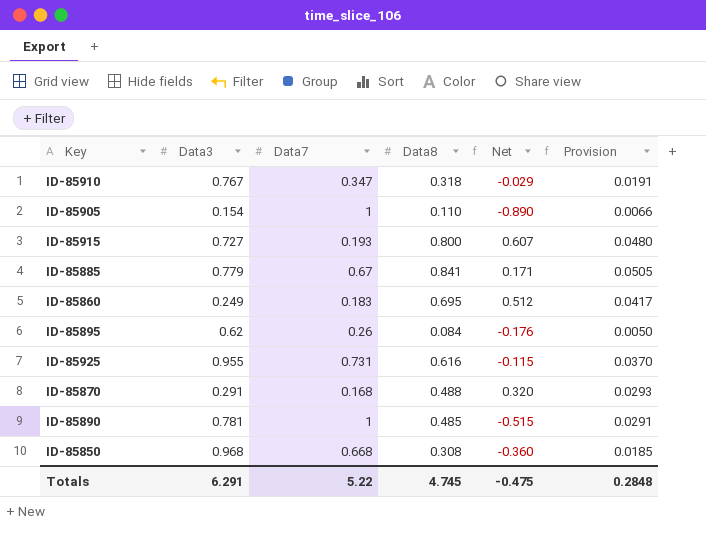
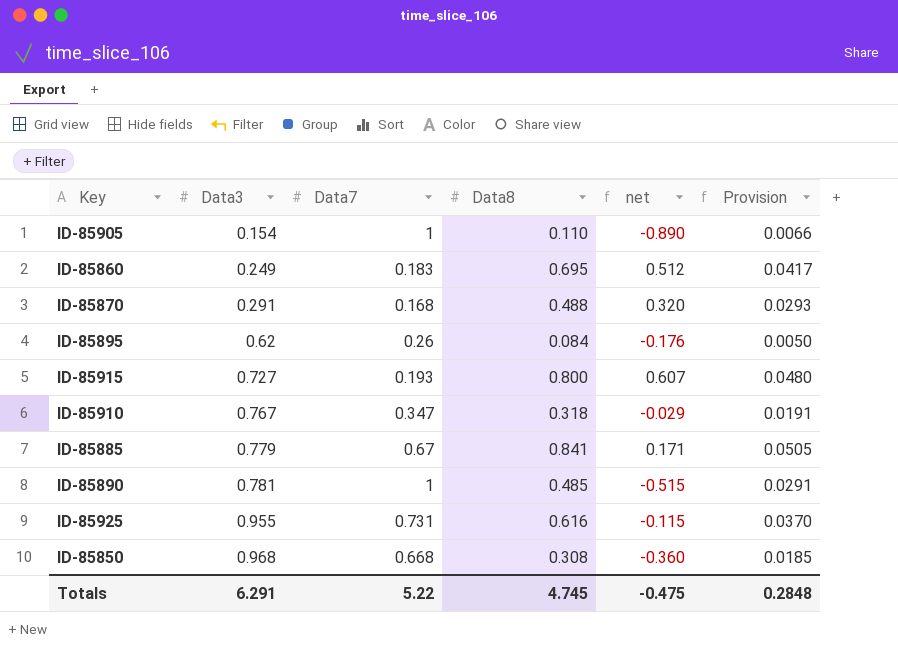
row order: none -> Data3 ascending
column name: Net -> net

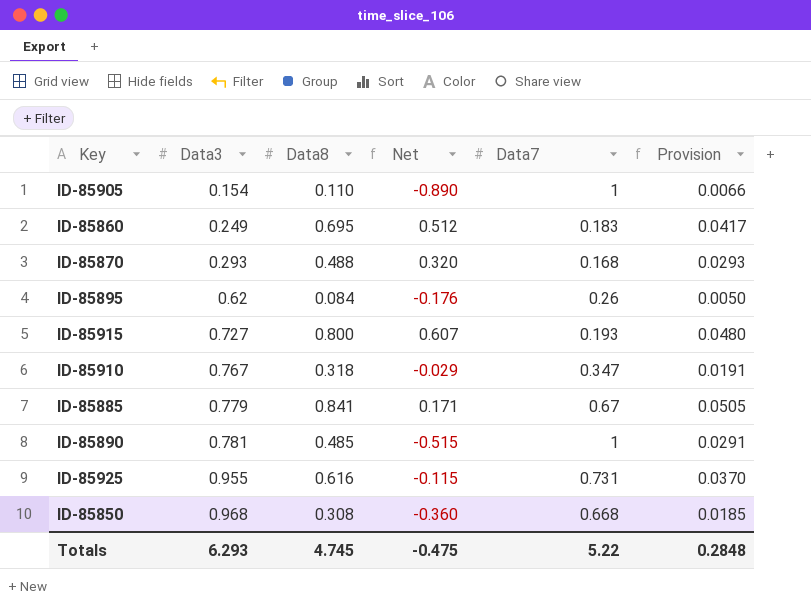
column name: net -> Net
column Data7 | position: 3 -> 5
ID-85870 | Data3: 0.291 -> 0.293
Totals | Data3: 6.291 -> 6.293

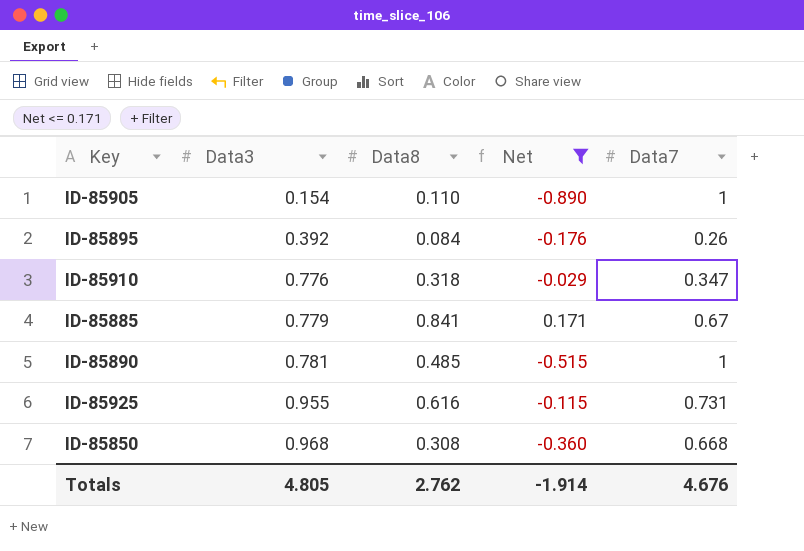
filter: none -> Net <= 0.171
column Provision | formula: [Data8] * 0.06 -> none
ID-85895 | Data3: 0.62 -> 0.392
ID-85910 | Data3: 0.767 -> 0.776
Totals | Data3: 6.293 -> 4.805
Totals | Data8: 4.745 -> 2.762
Totals | Net: -0.475 -> -1.914
Totals | Data7: 5.22 -> 4.676

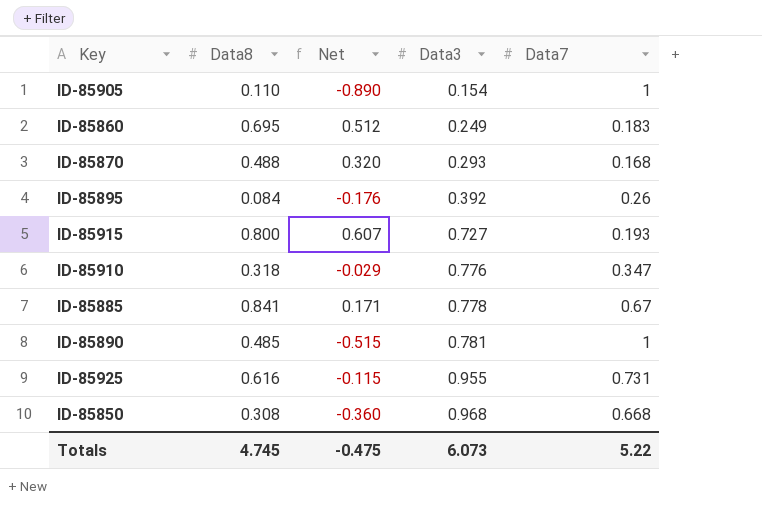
filter: Net <= 0.171 -> none
column Data3 | position: 2 -> 4
ID-85885 | Data3: 0.779 -> 0.778
Totals | Data8: 2.762 -> 4.745
Totals | Net: -1.914 -> -0.475
Totals | Data3: 4.805 -> 6.073
Totals | Data7: 4.676 -> 5.22

